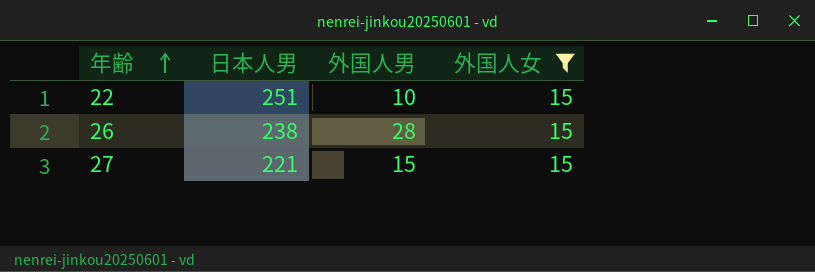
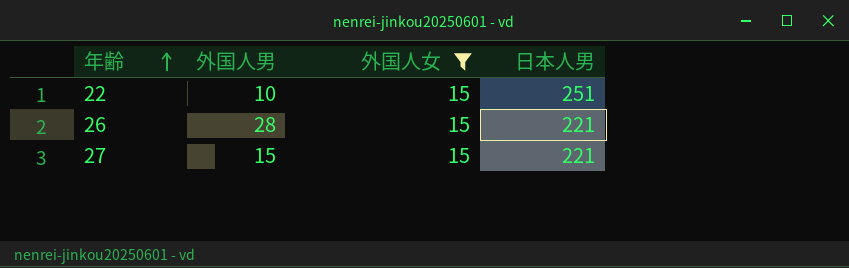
column 日本人男 | position: 2 -> 4
26 | 日本人男: 238 -> 221

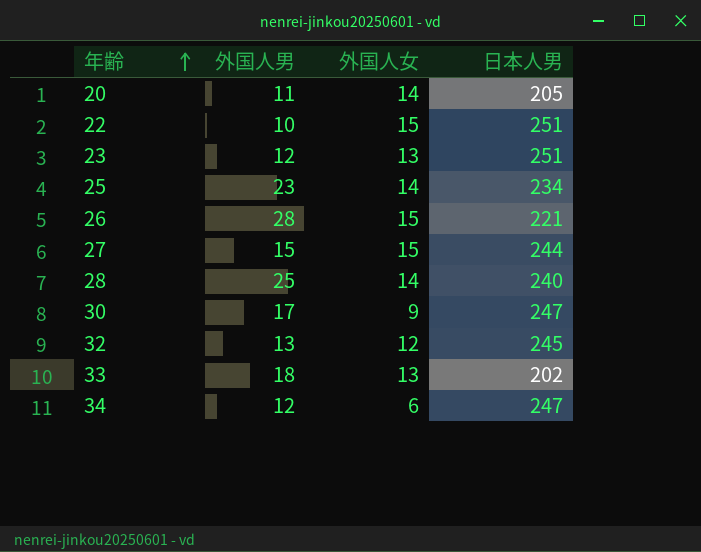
filter: 外国人女 = 15 -> none
27 | 日本人男: 221 -> 244

